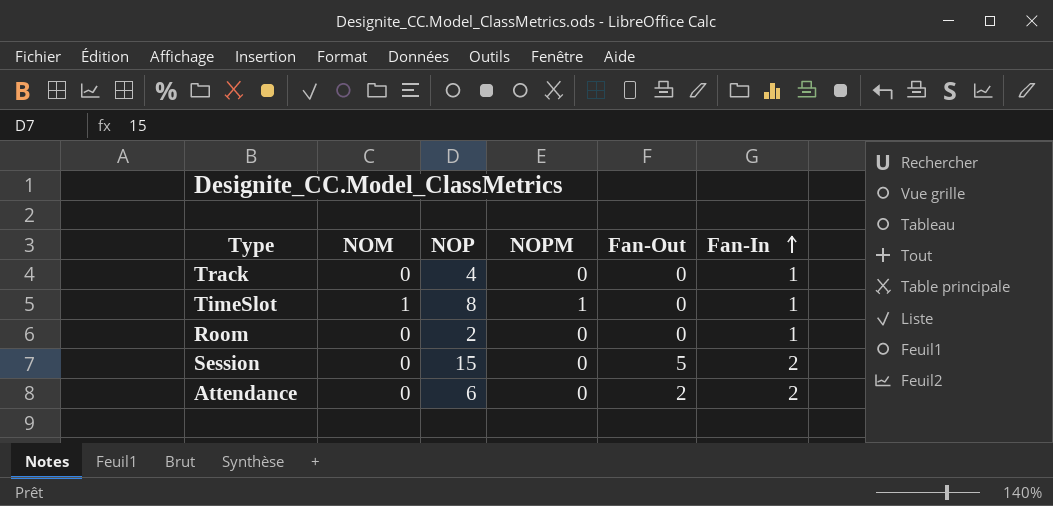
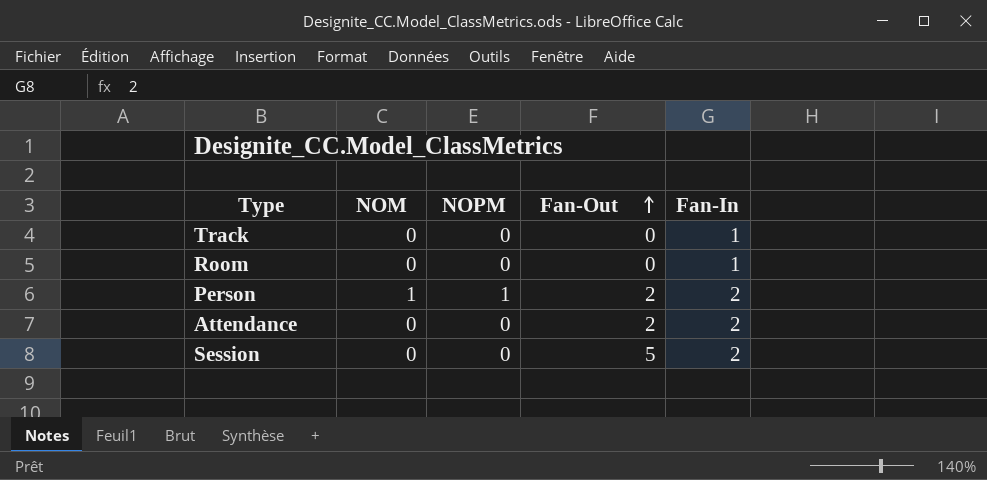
row order: Fan-In ascending -> Fan-Out ascending
column NOP | position: 3 -> none
row TimeSlot: 1 | 8 | 1 | 0 | 1 -> none
row Person: none -> 1 | 1 | 2 | 2

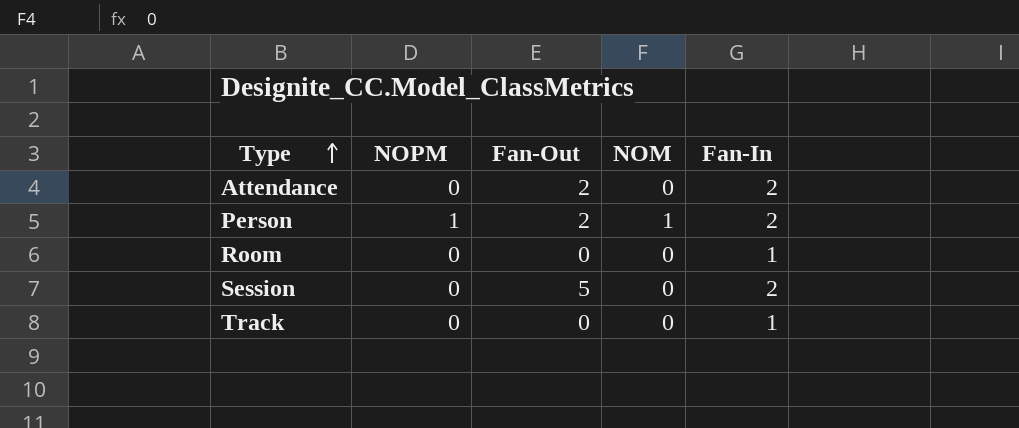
row order: Fan-Out ascending -> Type ascending
column NOM | position: 2 -> 4

